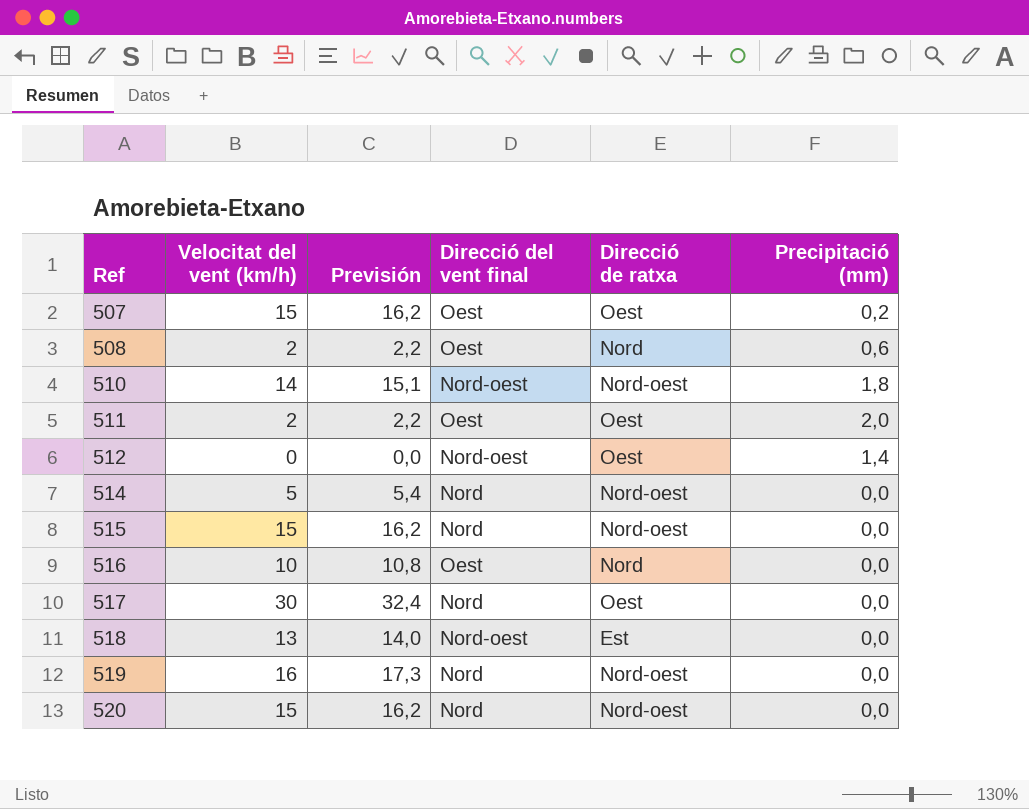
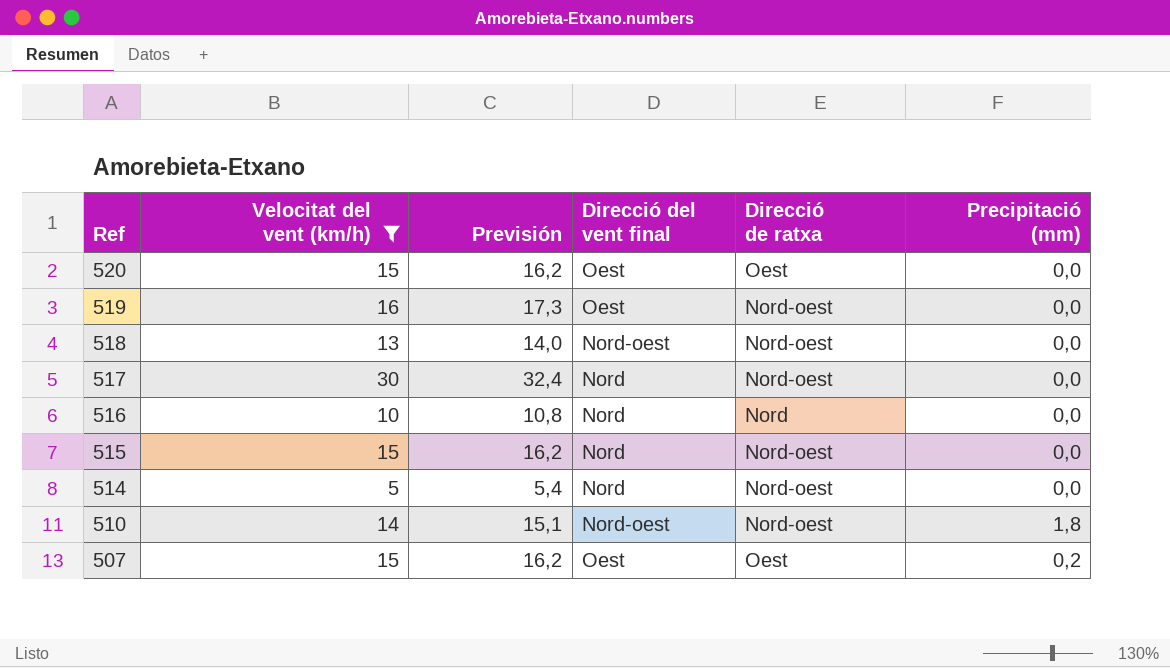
filter: none -> Velocitat del vent (km/h) >= 5
row order: Ref ascending -> Ref descending
520 | Direcció del vent final: Nord -> Oest
520 | Direcció de ratxa: Nord-oest -> Oest
519 | Direcció del vent final: Nord -> Oest
518 | Direcció de ratxa: Est -> Nord-oest
517 | Direcció de ratxa: Oest -> Nord-oest
516 | Direcció del vent final: Oest -> Nord

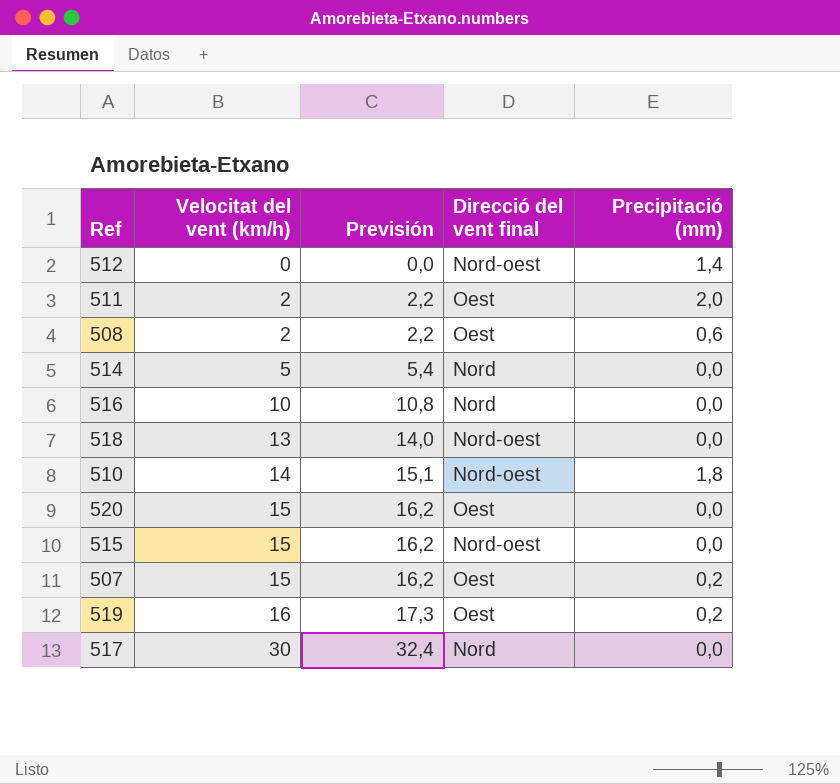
filter: Velocitat del vent (km/h) >= 5 -> none
row order: Ref descending -> Velocitat del vent (km/h) ascending
column Direcció de ratxa | position: 5 -> none
515 | Direcció del vent final: Nord -> Nord-oest
519 | Precipitació (mm): 0,0 -> 0,2

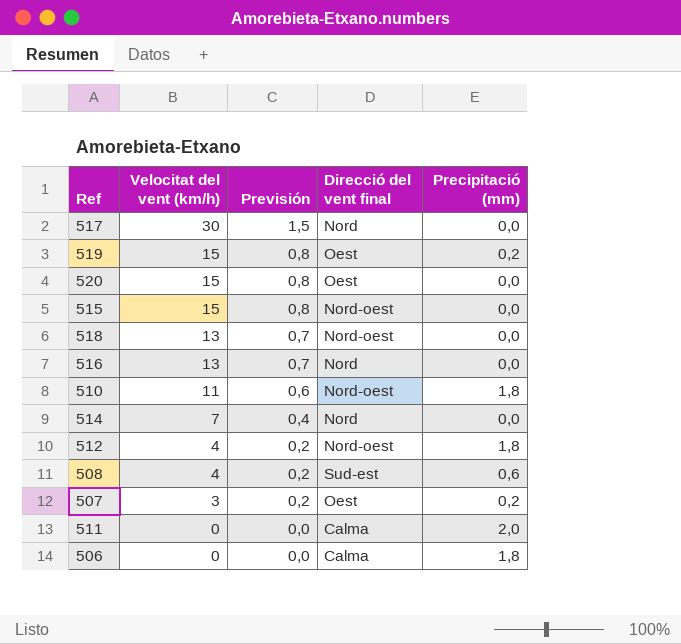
row order: Velocitat del vent (km/h) ascending -> Velocitat del vent (km/h) descending
column Previsión | formula: [Velocitat del vent (km/h)] * 1,08 -> [Velocitat del vent (km/h)] * 0,05
519 | Velocitat del vent (km/h): 16 -> 15
516 | Velocitat del vent (km/h): 10 -> 13
510 | Velocitat del vent (km/h): 14 -> 11
514 | Velocitat del vent (km/h): 5 -> 7
512 | Velocitat del vent (km/h): 0 -> 4
512 | Precipitació (mm): 1,4 -> 1,8
508 | Velocitat del vent (km/h): 2 -> 4
508 | Direcció del vent final: Oest -> Sud-est
507 | Velocitat del vent (km/h): 15 -> 3
511 | Velocitat del vent (km/h): 2 -> 0
511 | Direcció del vent final: Oest -> Calma
row 506: none -> 0 | 0,0 | Calma | 1,8

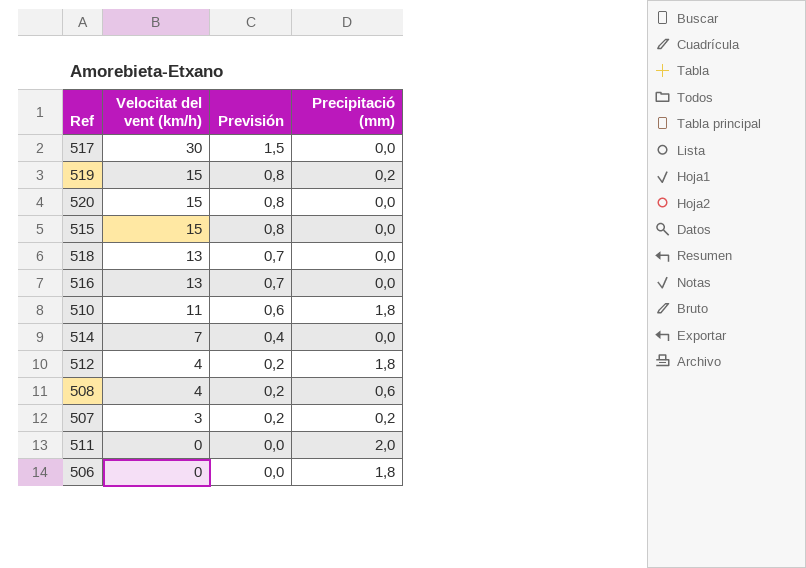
column Direcció del vent final | position: 4 -> none

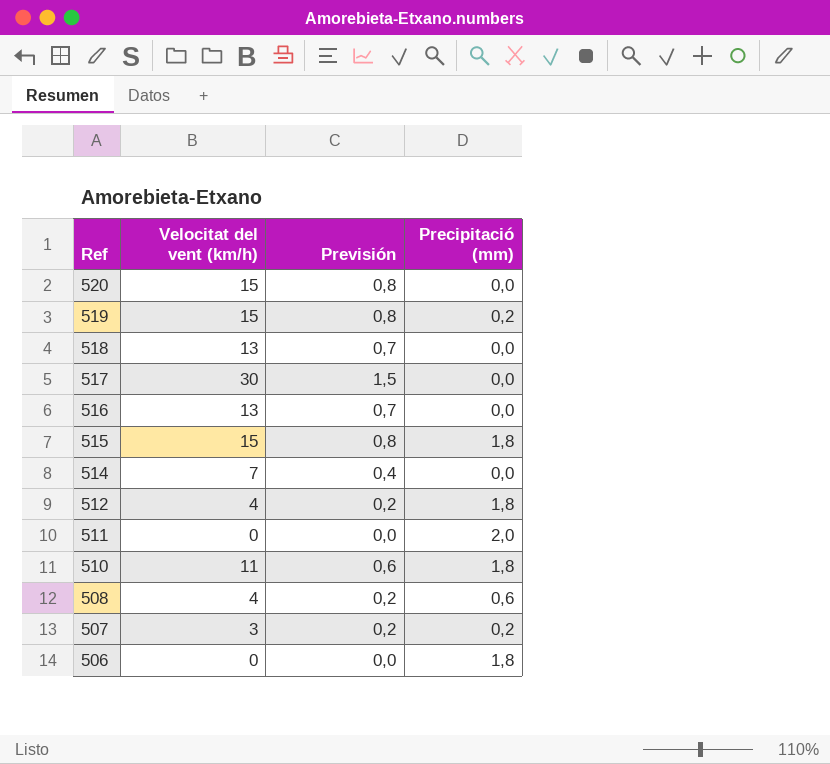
row order: Velocitat del vent (km/h) descending -> Ref descending
515 | Precipitació (mm): 0,0 -> 1,8

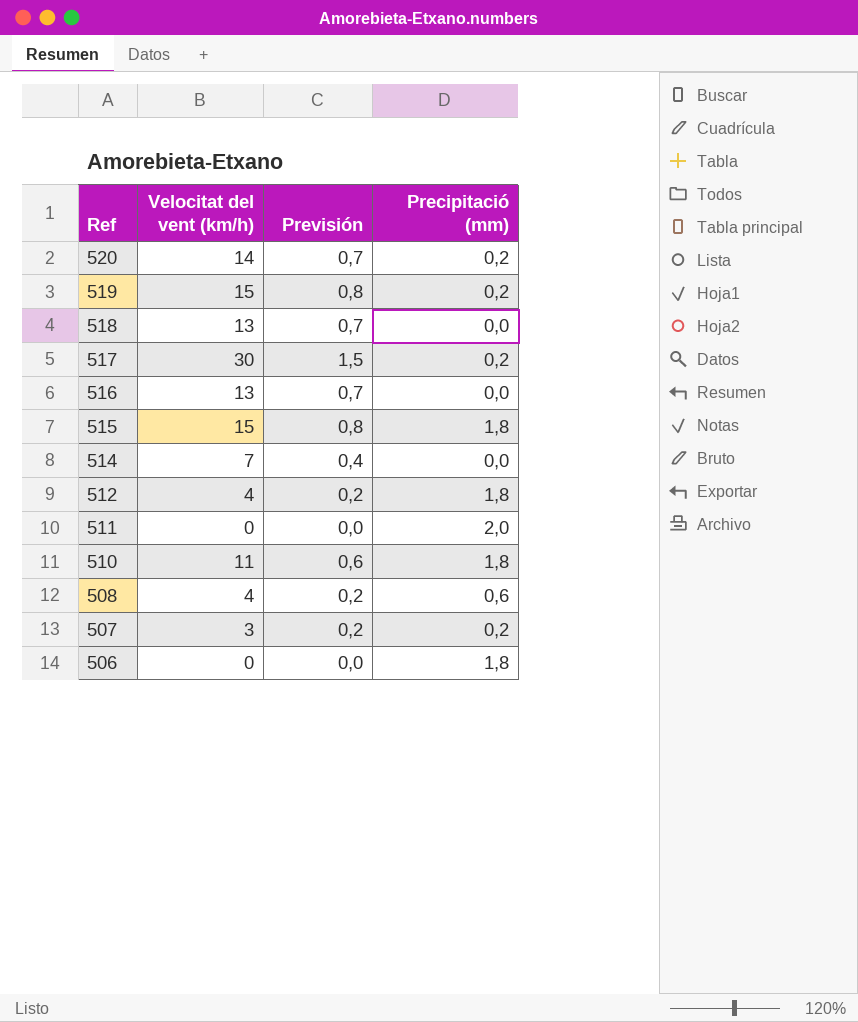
520 | Velocitat del vent (km/h): 15 -> 14
520 | Previsión: 0,8 -> 0,7
520 | Precipitació (mm): 0,0 -> 0,2
517 | Precipitació (mm): 0,0 -> 0,2

